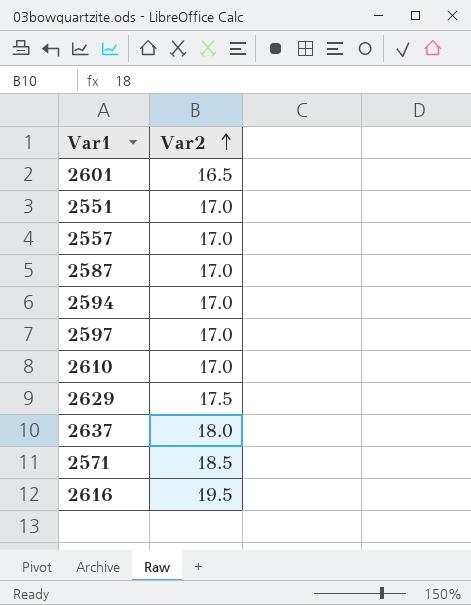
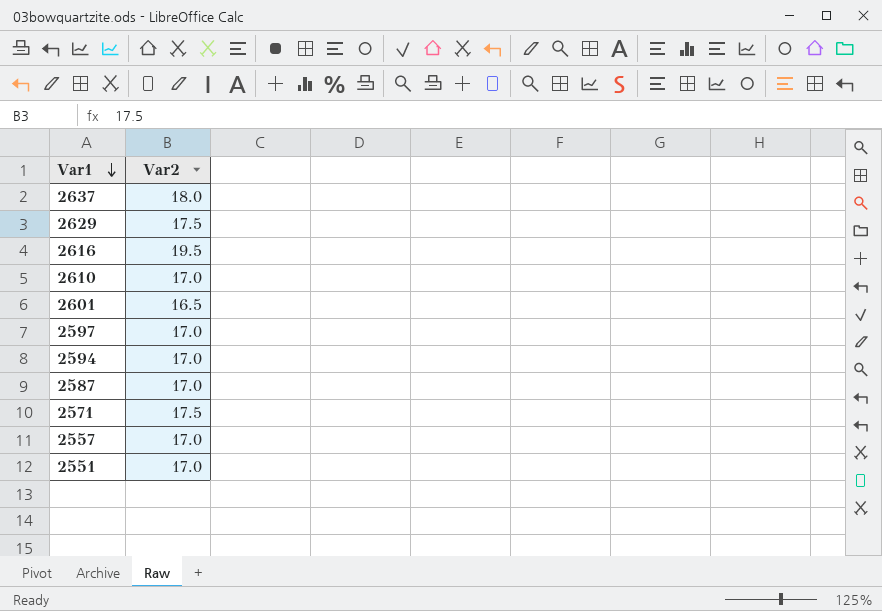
row order: Var2 ascending -> Var1 descending
2571 | Var2: 18.5 -> 17.5

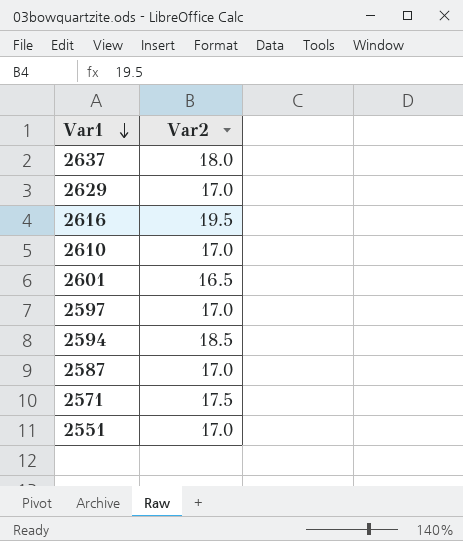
row 2557: 17.0 -> none
2629 | Var2: 17.5 -> 17.0
2594 | Var2: 17.0 -> 18.5

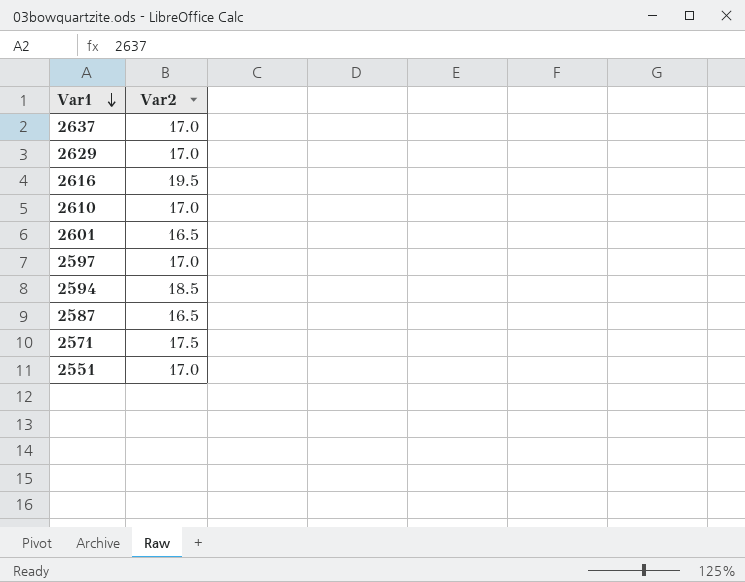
2637 | Var2: 18.0 -> 17.0
2587 | Var2: 17.0 -> 16.5

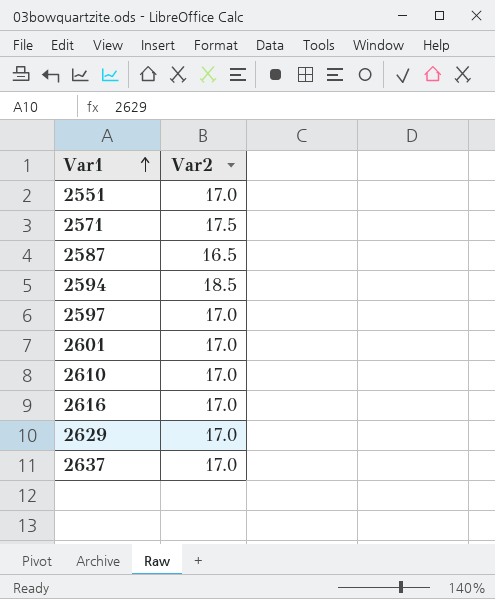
row order: Var1 descending -> Var1 ascending
2601 | Var2: 16.5 -> 17.0
2616 | Var2: 19.5 -> 17.0

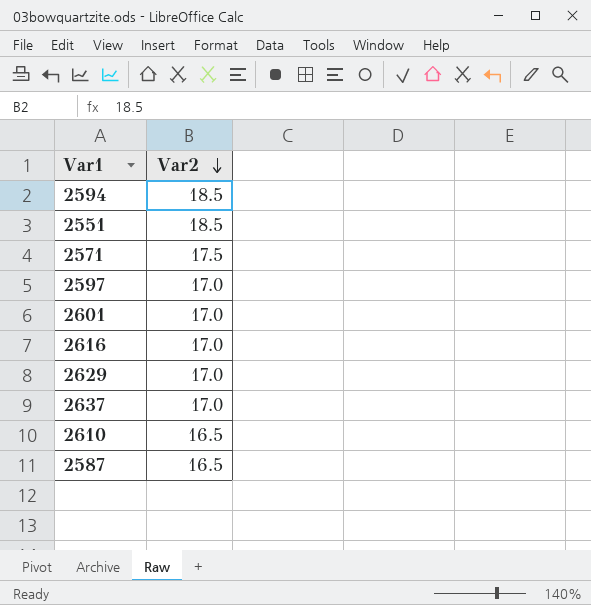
row order: Var1 ascending -> Var2 descending
2551 | Var2: 17.0 -> 18.5
2610 | Var2: 17.0 -> 16.5

